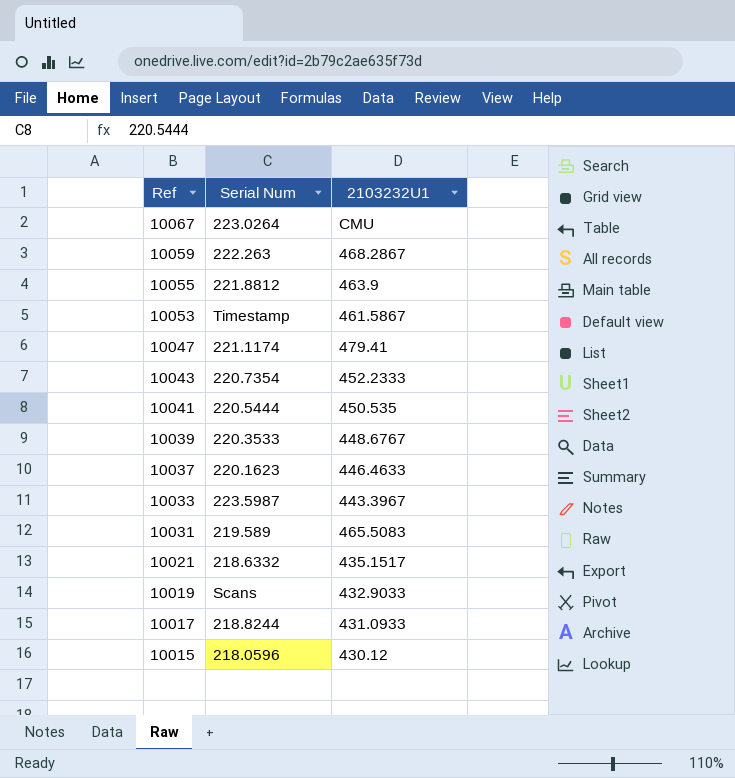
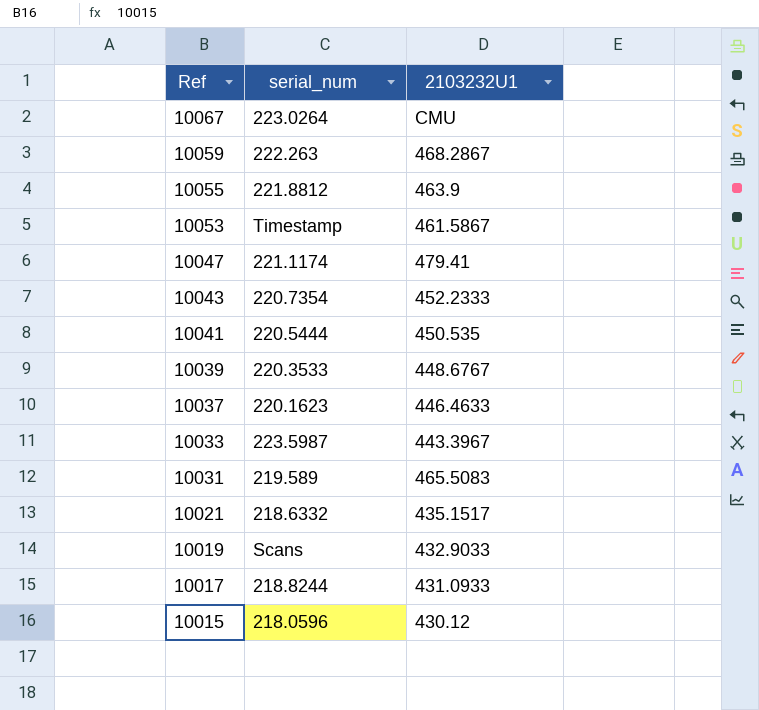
column name: Serial Num -> serial_num

